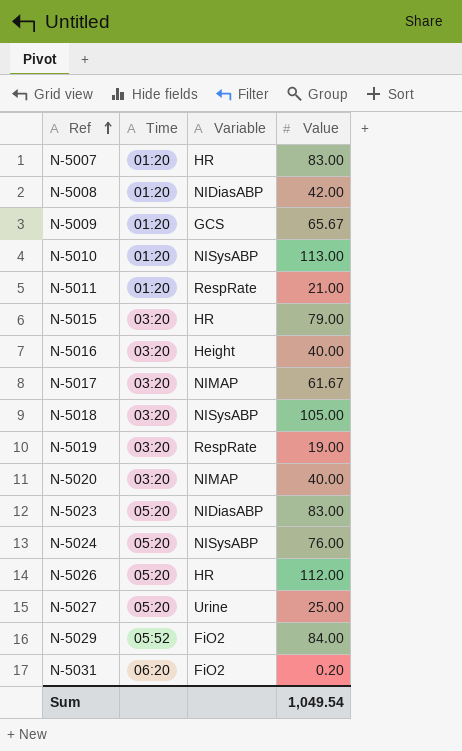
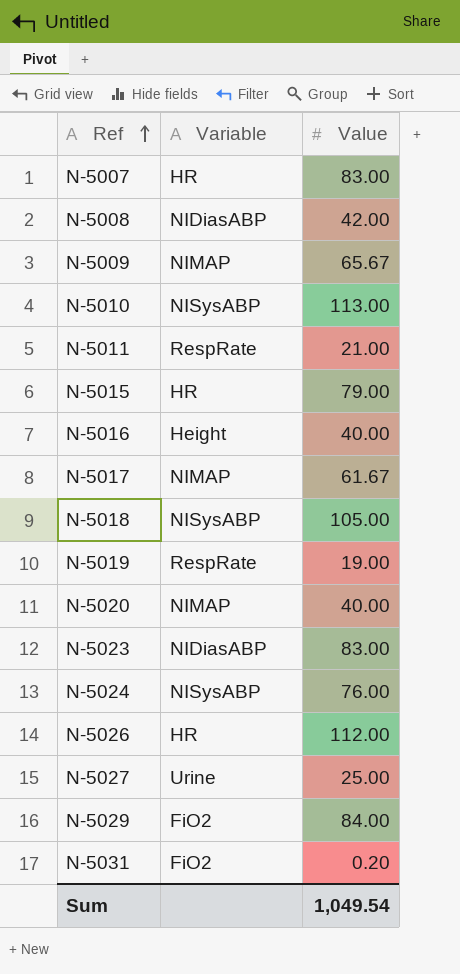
column Time | position: 2 -> none
N-5009 | Variable: GCS -> NIMAP

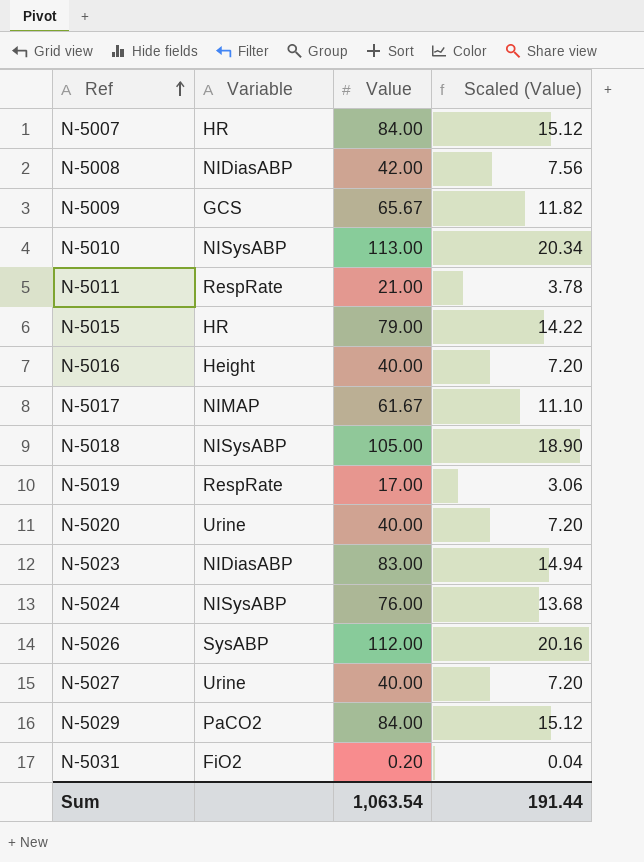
column Scaled (Value) | formula: none -> [Value] * 0.18
N-5007 | Value: 83.00 -> 84.00
N-5009 | Variable: NIMAP -> GCS
N-5019 | Value: 19.00 -> 17.00
N-5020 | Variable: NIMAP -> Urine
N-5026 | Variable: HR -> SysABP
N-5027 | Value: 25.00 -> 40.00
N-5029 | Variable: FiO2 -> PaCO2
Sum | Value: 1,049.54 -> 1,063.54

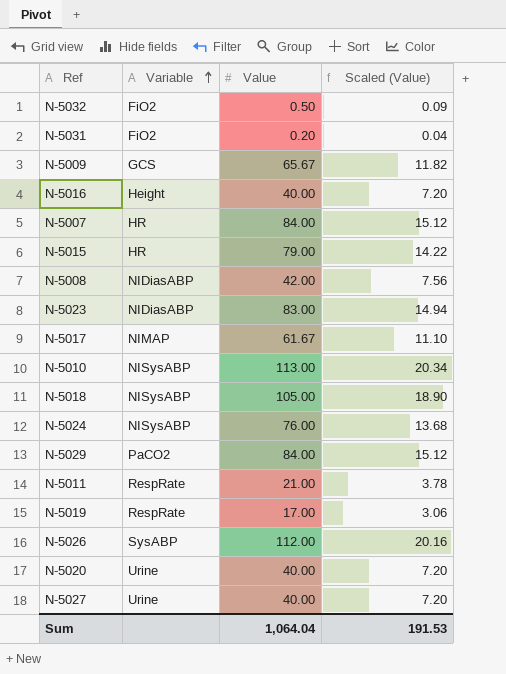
row order: Ref ascending -> Variable ascending
row N-5032: none -> FiO2 | 0.50 | 0.09
Sum | Value: 1,063.54 -> 1,064.04
Sum | Scaled (Value): 191.44 -> 191.53

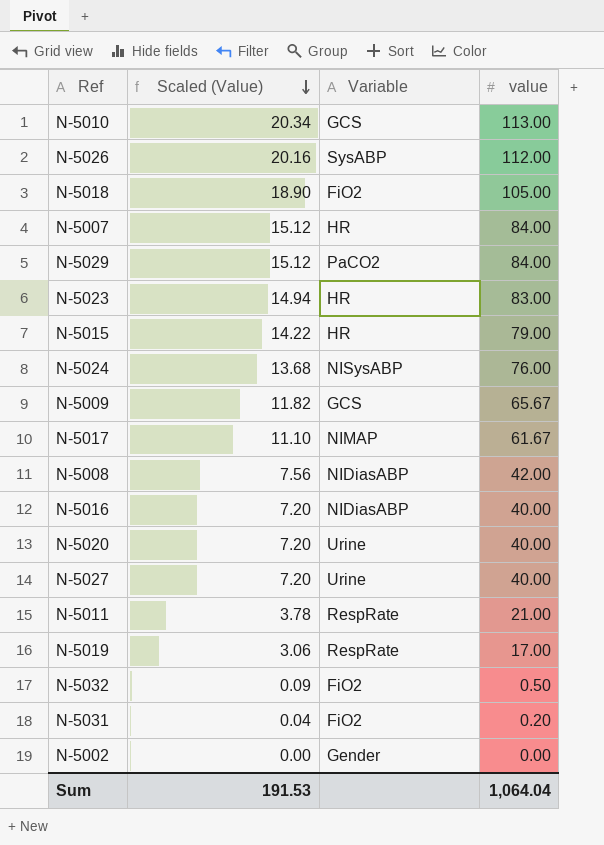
row order: Variable ascending -> Scaled (Value) descending
column Scaled (Value) | position: 4 -> 2
column name: Value -> value
N-5010 | Variable: NISysABP -> GCS
N-5018 | Variable: NISysABP -> FiO2
N-5023 | Variable: NIDiasABP -> HR
N-5016 | Variable: Height -> NIDiasABP
row N-5002: none -> 0.00 | Gender | 0.00

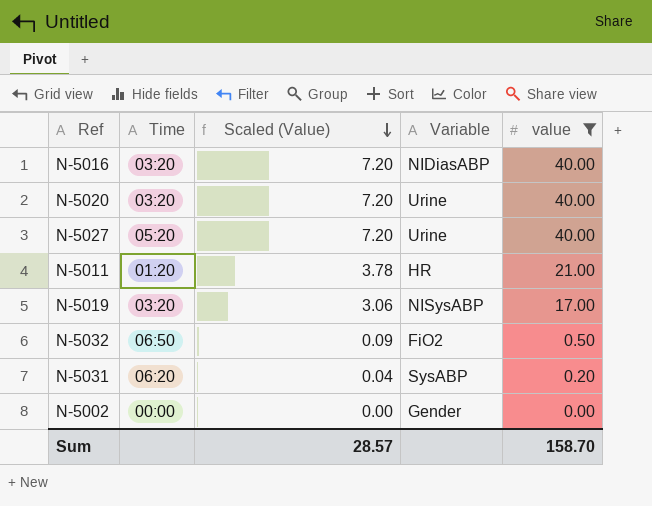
filter: none -> value <= 40.00
column Time | position: none -> 2
N-5011 | Variable: RespRate -> HR
N-5019 | Variable: RespRate -> NISysABP
N-5031 | Variable: FiO2 -> SysABP
Sum | Scaled (Value): 191.53 -> 28.57
Sum | value: 1,064.04 -> 158.70

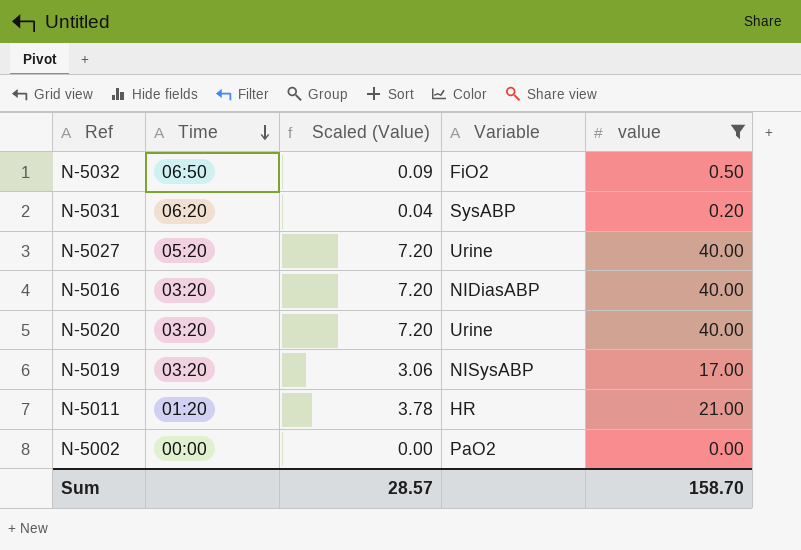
row order: Scaled (Value) descending -> Time descending
N-5002 | Variable: Gender -> PaO2

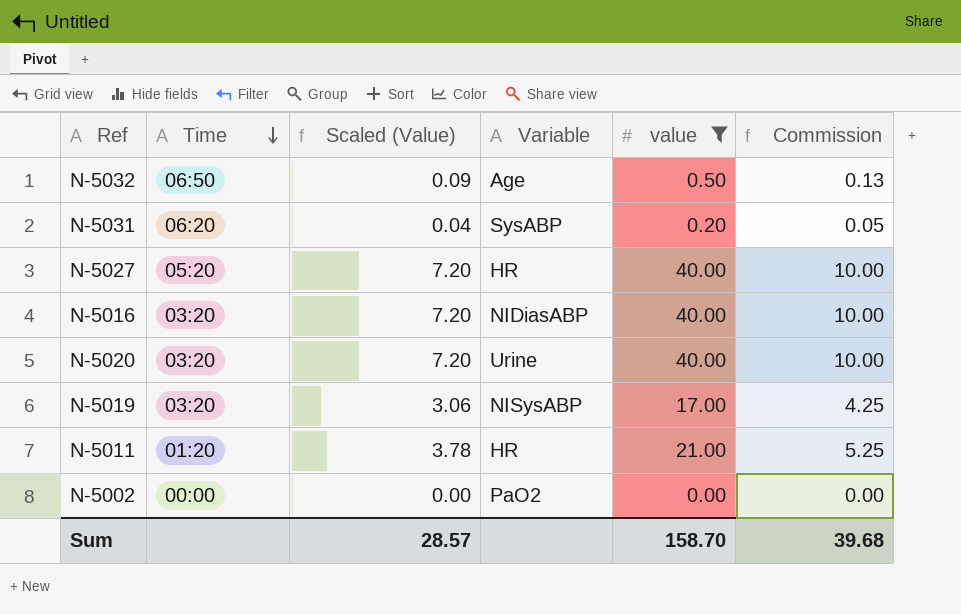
column Commission | formula: none -> [value] * 0.25
N-5032 | Variable: FiO2 -> Age
N-5027 | Variable: Urine -> HR

